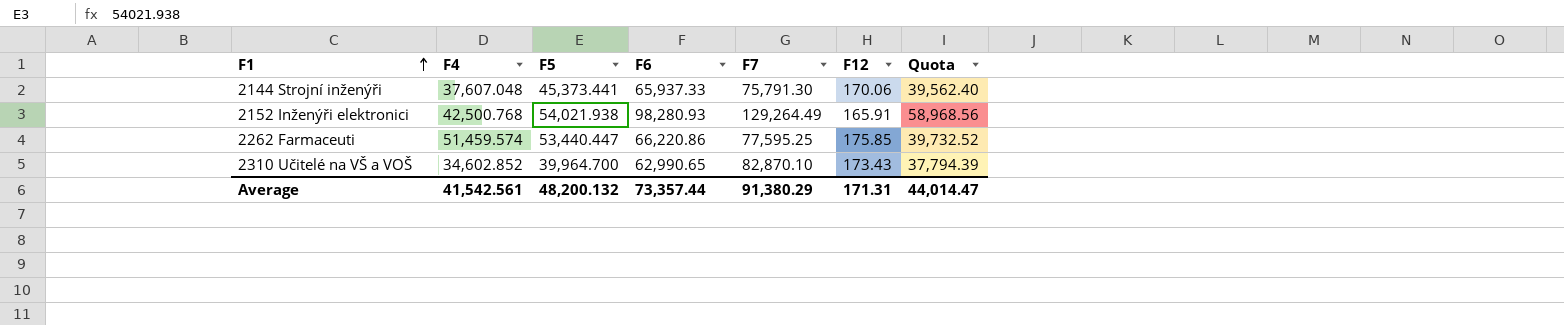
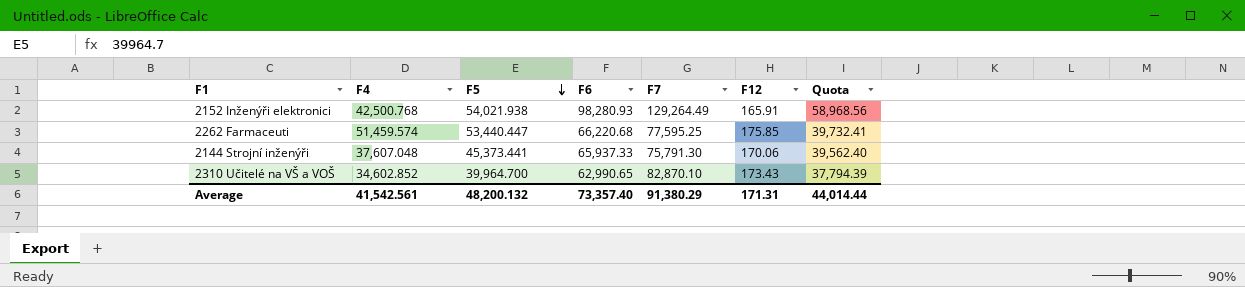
row order: F1 ascending -> F5 descending
2262 Farmaceuti | F6: 66,220.86 -> 66,220.68
2262 Farmaceuti | Quota: 39,732.52 -> 39,732.41
Average | F6: 73,357.44 -> 73,357.40
Average | Quota: 44,014.47 -> 44,014.44

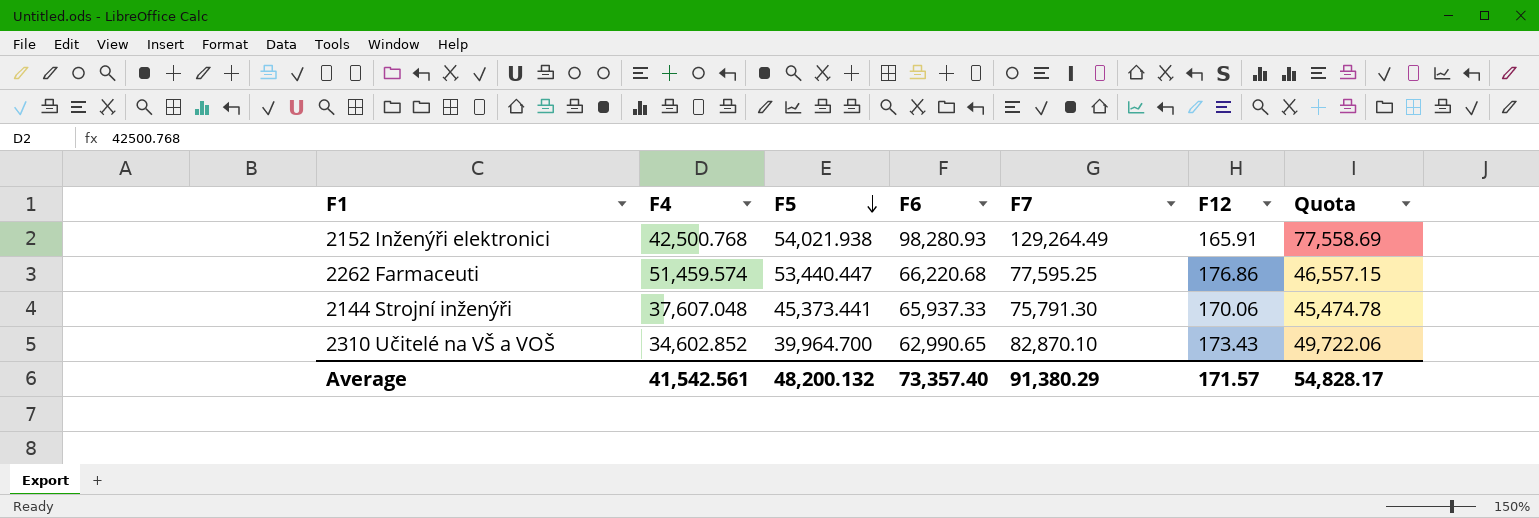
column Quota | formula: [F6] * 0.6 -> [F7] * 0.6
2262 Farmaceuti | F12: 175.85 -> 176.86
Average | F12: 171.31 -> 171.57
Average | Quota: 44,014.44 -> 54,828.17

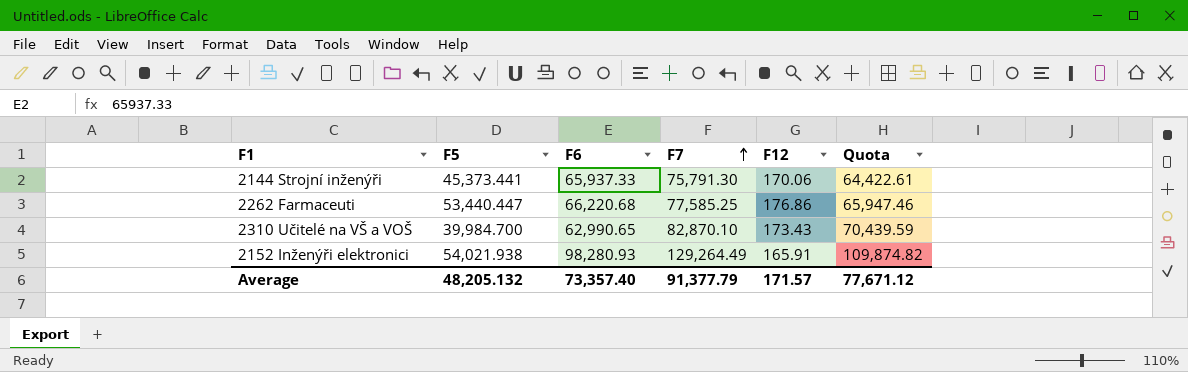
row order: F5 descending -> F7 ascending
column F4 | position: 2 -> none
column Quota | formula: [F7] * 0.6 -> [F7] * 0.85
2262 Farmaceuti | F7: 77,595.25 -> 77,585.25
2310 Učitelé na VŠ a VOŠ | F5: 39,964.700 -> 39,984.700
Average | F5: 48,200.132 -> 48,205.132
Average | F7: 91,380.29 -> 91,377.79
Average | Quota: 54,828.17 -> 77,671.12

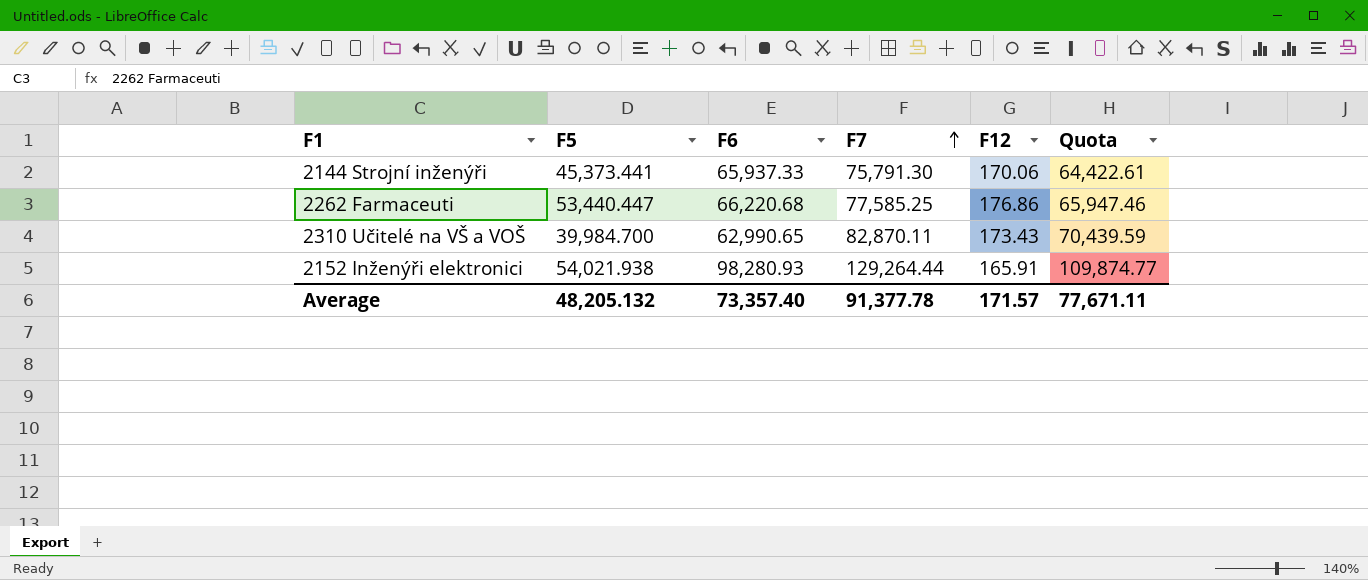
2310 Učitelé na VŠ a VOŠ | F7: 82,870.10 -> 82,870.11
2152 Inženýři elektronici | F7: 129,264.49 -> 129,264.44
2152 Inženýři elektronici | Quota: 109,874.82 -> 109,874.77
Average | F7: 91,377.79 -> 91,377.78
Average | Quota: 77,671.12 -> 77,671.11

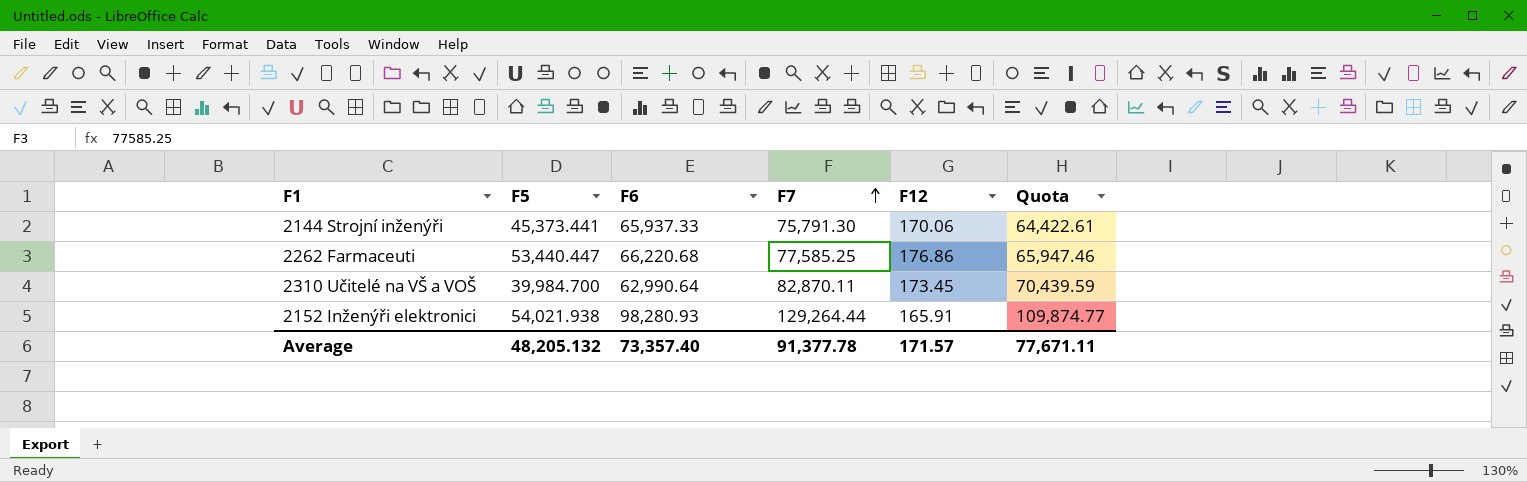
2310 Učitelé na VŠ a VOŠ | F6: 62,990.65 -> 62,990.64
2310 Učitelé na VŠ a VOŠ | F12: 173.43 -> 173.45

